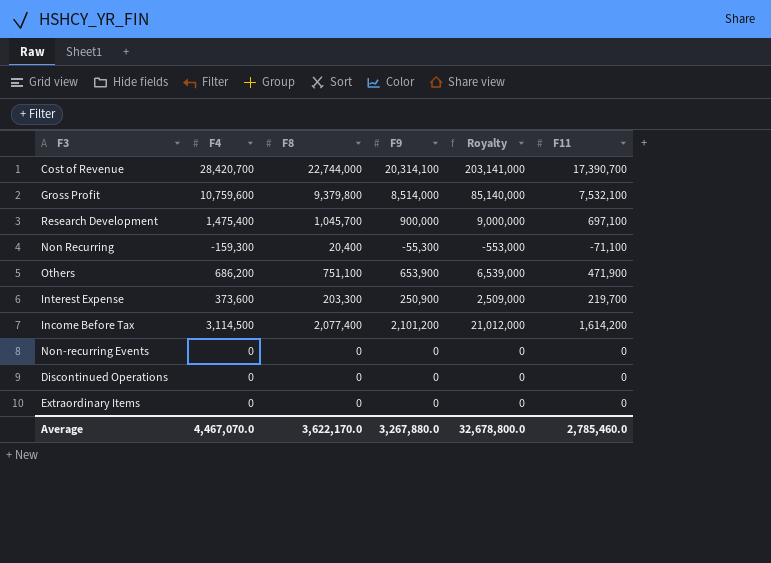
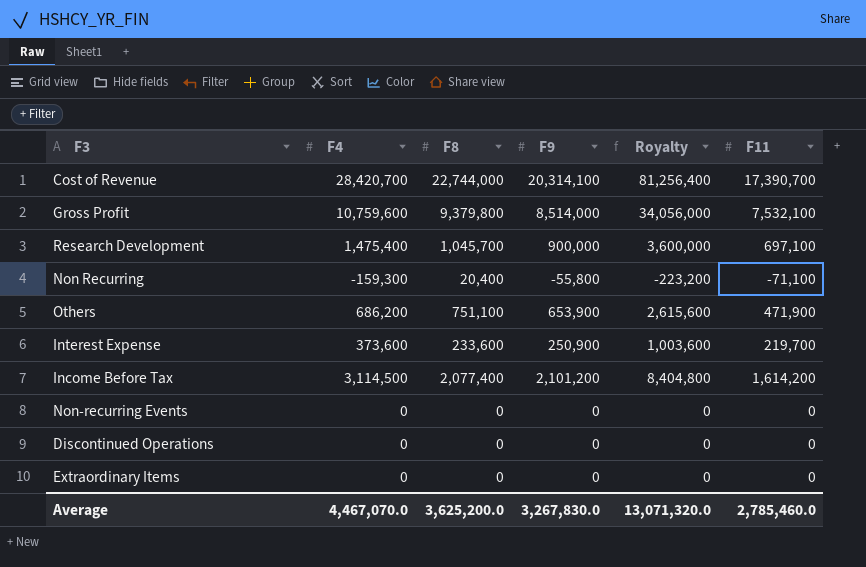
column Royalty | formula: [F9] * 10 -> [F9] * 4
Non Recurring | F9: -55,300 -> -55,800
Interest Expense | F8: 203,300 -> 233,600
Average | F8: 3,622,170.0 -> 3,625,200.0
Average | F9: 3,267,880.0 -> 3,267,830.0
Average | Royalty: 32,678,800.0 -> 13,071,320.0

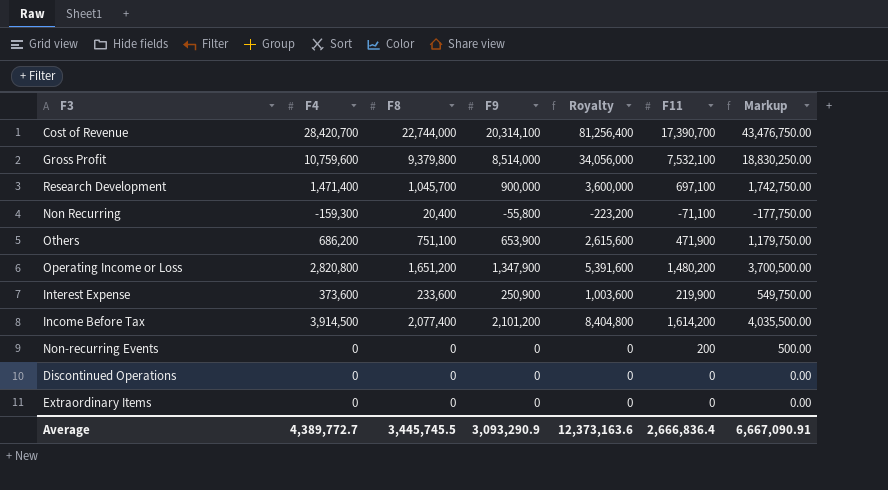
column Markup | formula: none -> [F11] * 2.5
Research Development | F4: 1,475,400 -> 1,471,400
row Operating Income or Loss: none -> 2,820,800 | 1,651,200 | 1,347,900 | 5,391,600 | 1,480,200 | 3,700,500.00
Interest Expense | F11: 219,700 -> 219,900
Income Before Tax | F4: 3,114,500 -> 3,914,500
Non-recurring Events | F11: 0 -> 200
Average | F4: 4,467,070.0 -> 4,389,772.7
Average | F8: 3,625,200.0 -> 3,445,745.5
Average | F9: 3,267,830.0 -> 3,093,290.9
Average | Royalty: 13,071,320.0 -> 12,373,163.6
Average | F11: 2,785,460.0 -> 2,666,836.4

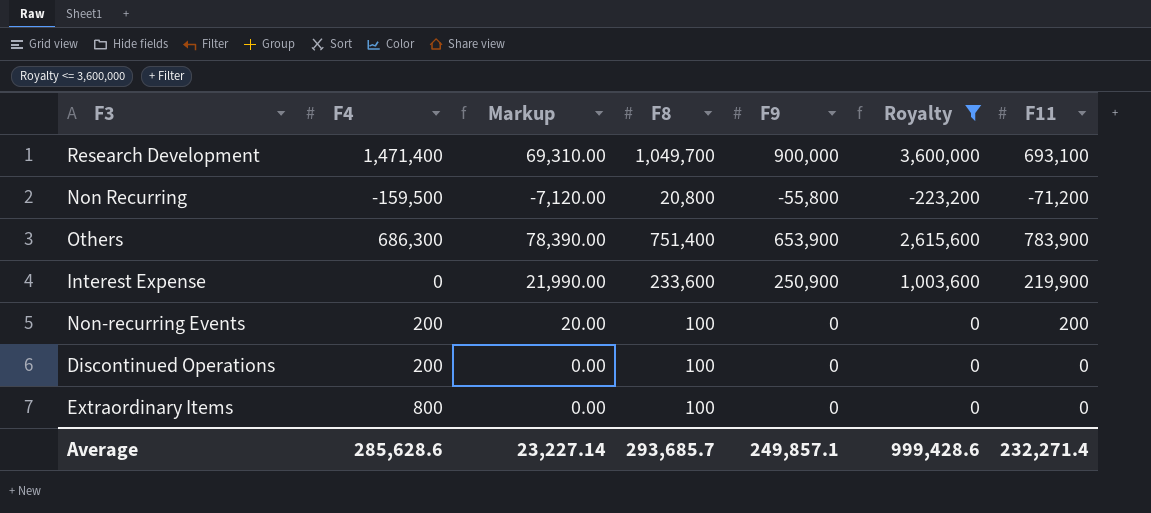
filter: none -> Royalty <= 3,600,000
column Markup | formula: [F11] * 2.5 -> [F11] * 0.1
column Markup | position: 7 -> 3
Research Development | F8: 1,045,700 -> 1,049,700
Research Development | F11: 697,100 -> 693,100
Non Recurring | F4: -159,300 -> -159,500
Non Recurring | F8: 20,400 -> 20,800
Non Recurring | F11: -71,100 -> -71,200
Others | F4: 686,200 -> 686,300
Others | F8: 751,100 -> 751,400
Others | F11: 471,900 -> 783,900
Interest Expense | F4: 373,600 -> 0
Non-recurring Events | F4: 0 -> 200
Non-recurring Events | F8: 0 -> 100
Discontinued Operations | F4: 0 -> 200
Discontinued Operations | F8: 0 -> 100
Extraordinary Items | F4: 0 -> 800
Extraordinary Items | F8: 0 -> 100
Average | F4: 4,389,772.7 -> 285,628.6
Average | Markup: 6,667,090.91 -> 23,227.14
Average | F8: 3,445,745.5 -> 293,685.7
Average | F9: 3,093,290.9 -> 249,857.1
Average | Royalty: 12,373,163.6 -> 999,428.6
Average | F11: 2,666,836.4 -> 232,271.4

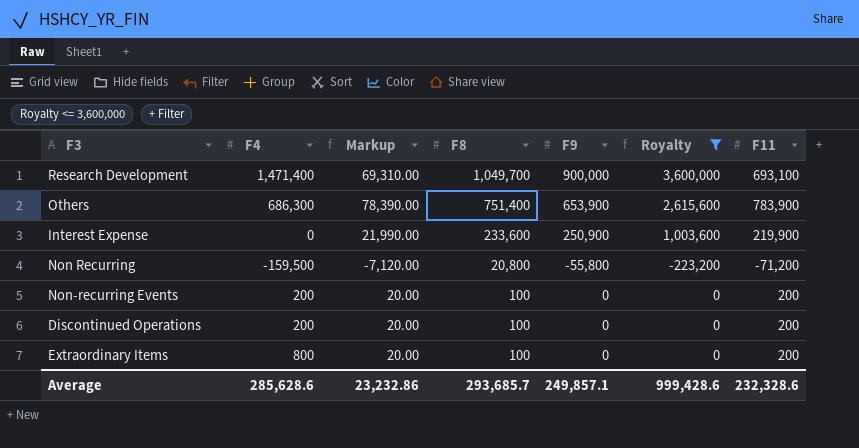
row order: none -> F8 descending
Discontinued Operations | Markup: 0.00 -> 20.00
Discontinued Operations | F11: 0 -> 200
Extraordinary Items | Markup: 0.00 -> 20.00
Extraordinary Items | F11: 0 -> 200
Average | Markup: 23,227.14 -> 23,232.86
Average | F11: 232,271.4 -> 232,328.6

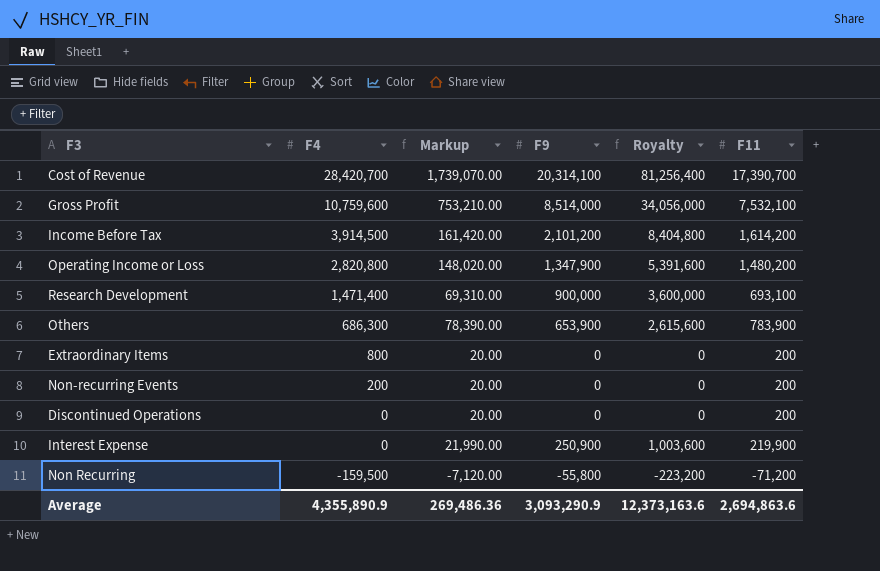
filter: Royalty <= 3,600,000 -> none
row order: F8 descending -> F4 descending
column F8 | position: 4 -> none
Discontinued Operations | F4: 200 -> 0
Average | F4: 285,628.6 -> 4,355,890.9
Average | Markup: 23,232.86 -> 269,486.36
Average | F9: 249,857.1 -> 3,093,290.9
Average | Royalty: 999,428.6 -> 12,373,163.6
Average | F11: 232,328.6 -> 2,694,863.6

